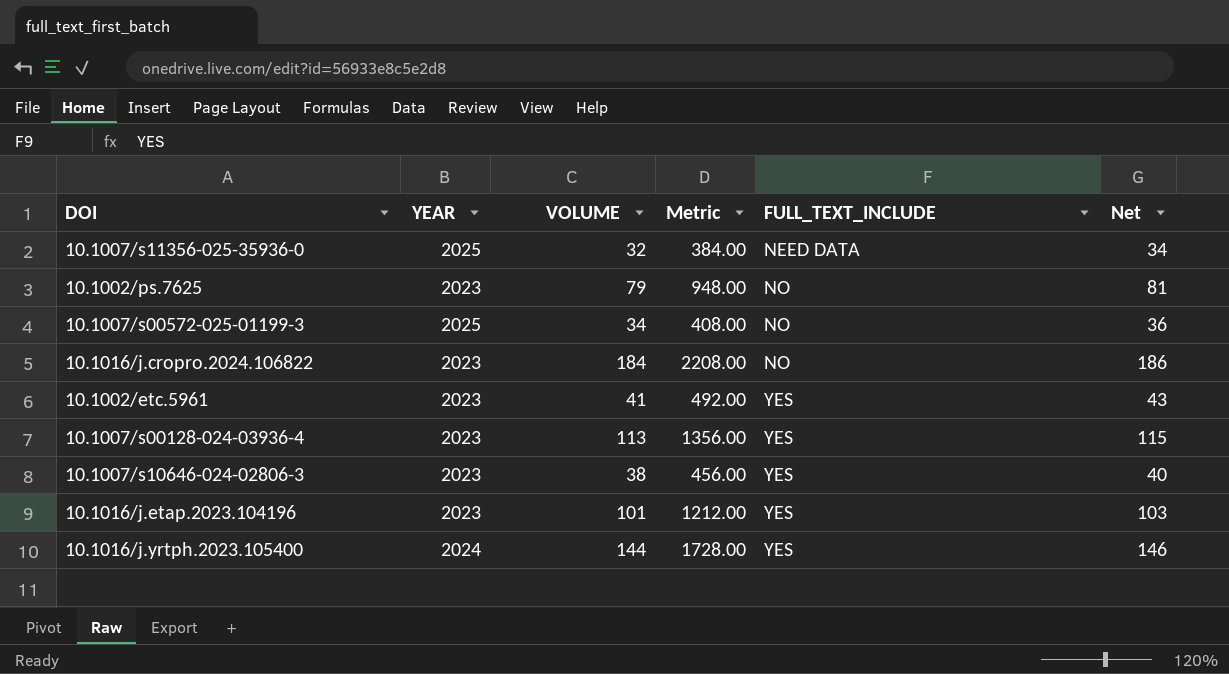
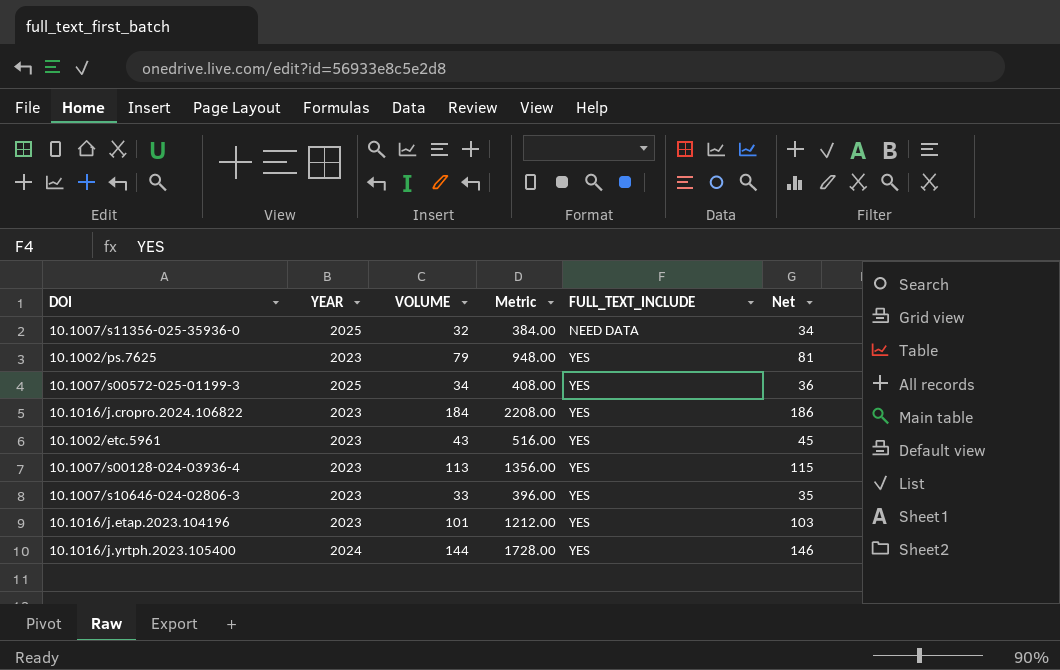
10.1002/ps.7625 | FULL_TEXT_INCLUDE: NO -> YES
10.1007/s00572-025-01199-3 | FULL_TEXT_INCLUDE: NO -> YES
10.1016/j.cropro.2024.106822 | FULL_TEXT_INCLUDE: NO -> YES
10.1002/etc.5961 | VOLUME: 41 -> 43
10.1002/etc.5961 | Metric: 492.00 -> 516.00
10.1002/etc.5961 | Net: 43 -> 45
10.1007/s10646-024-02806-3 | VOLUME: 38 -> 33
10.1007/s10646-024-02806-3 | Metric: 456.00 -> 396.00
10.1007/s10646-024-02806-3 | Net: 40 -> 35

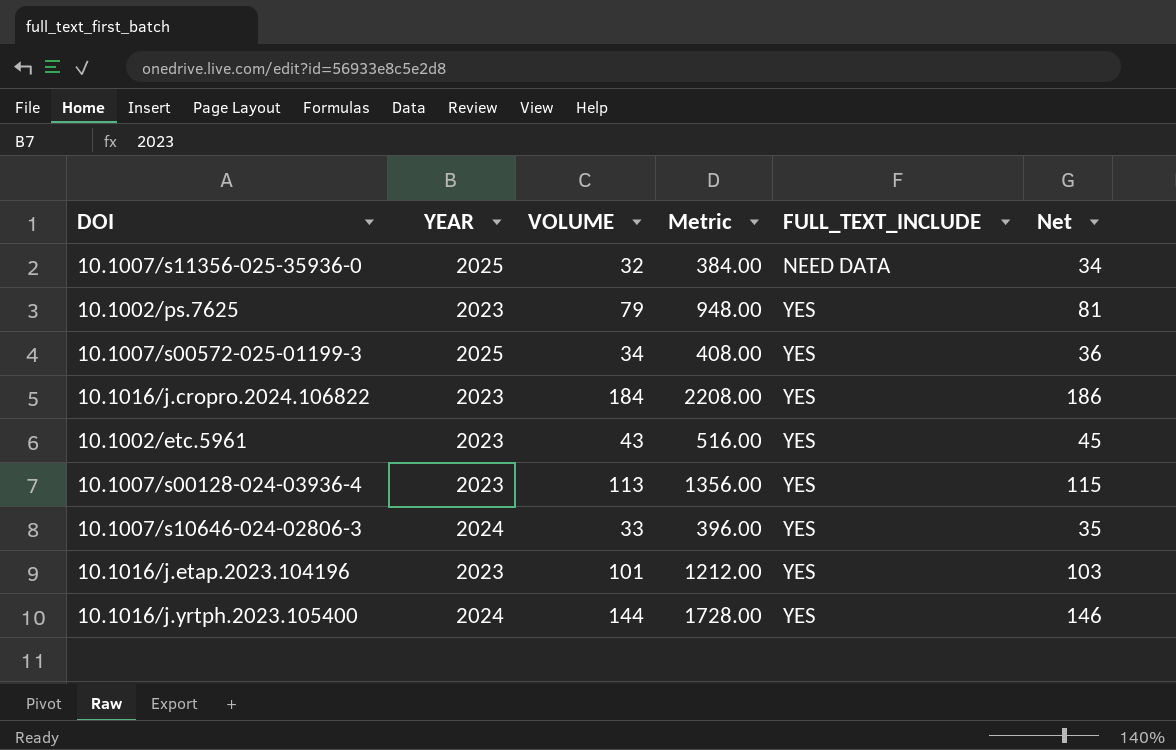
10.1007/s10646-024-02806-3 | YEAR: 2023 -> 2024

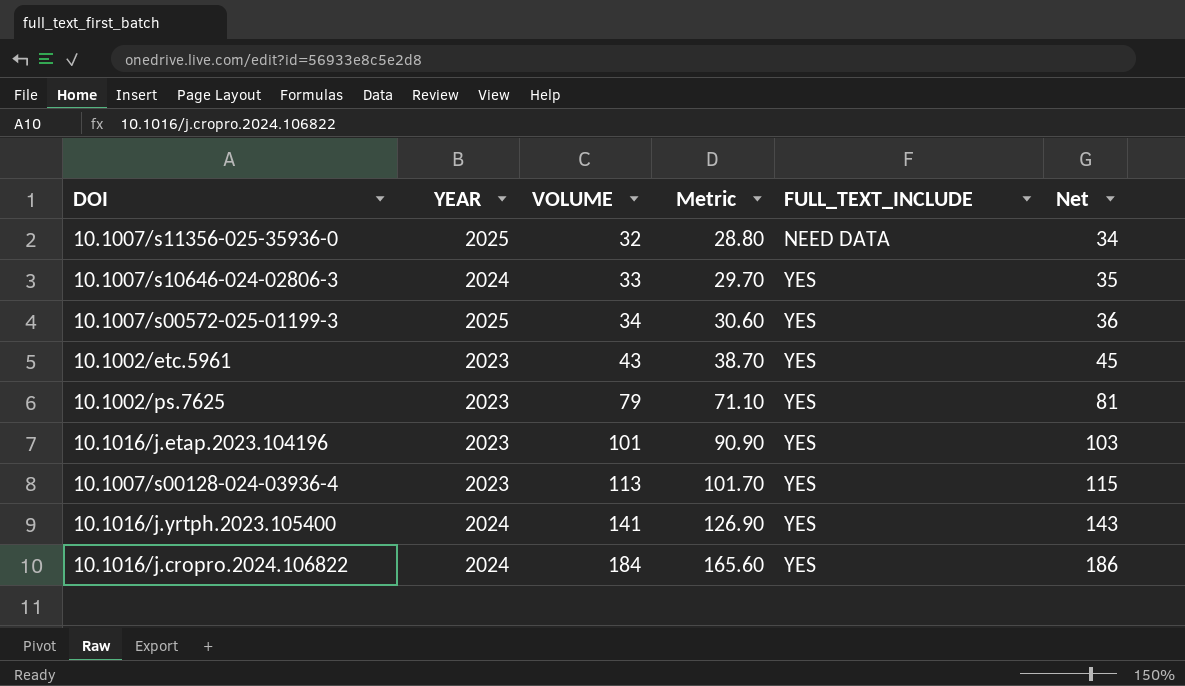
row order: FULL_TEXT_INCLUDE ascending -> VOLUME ascending
column Metric | formula: [VOLUME] * 12 -> [VOLUME] * 0.9
10.1016/j.yrtph.2023.105400 | VOLUME: 144 -> 141
10.1016/j.yrtph.2023.105400 | Net: 146 -> 143
10.1016/j.cropro.2024.106822 | YEAR: 2023 -> 2024

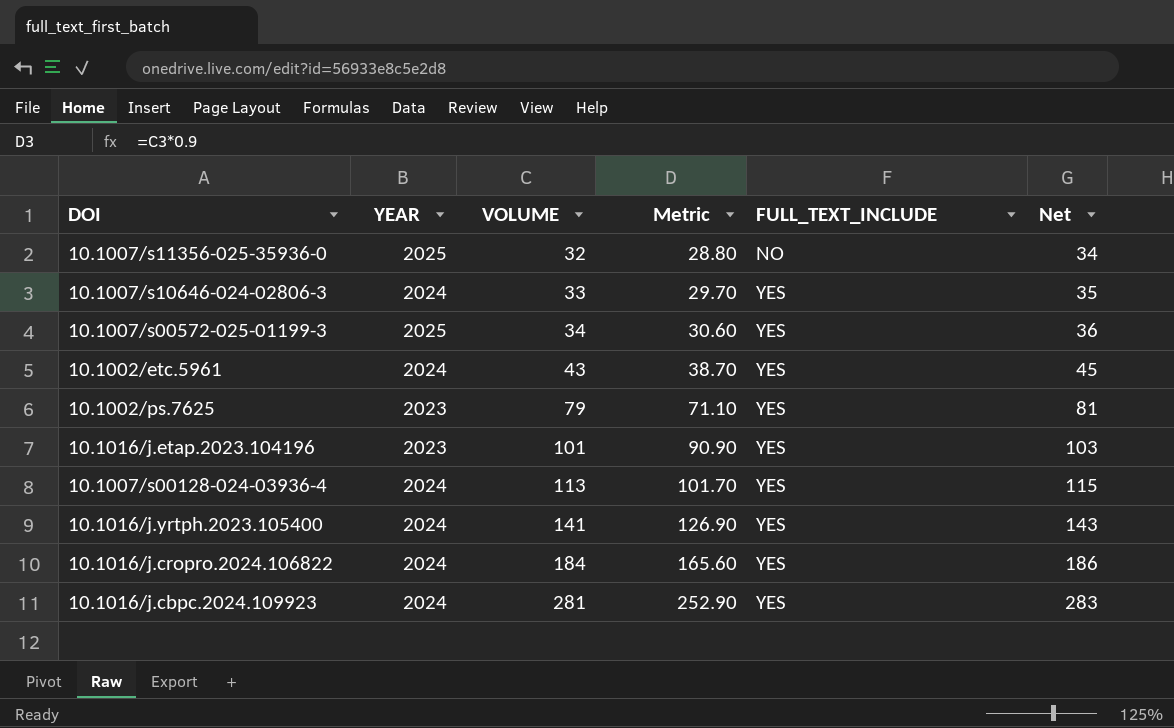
10.1007/s11356-025-35936-0 | FULL_TEXT_INCLUDE: NEED DATA -> NO
10.1002/etc.5961 | YEAR: 2023 -> 2024
10.1007/s00128-024-03936-4 | YEAR: 2023 -> 2024
row 10.1016/j.cbpc.2024.109923: none -> 2024 | 281 | 252.90 | YES | 283

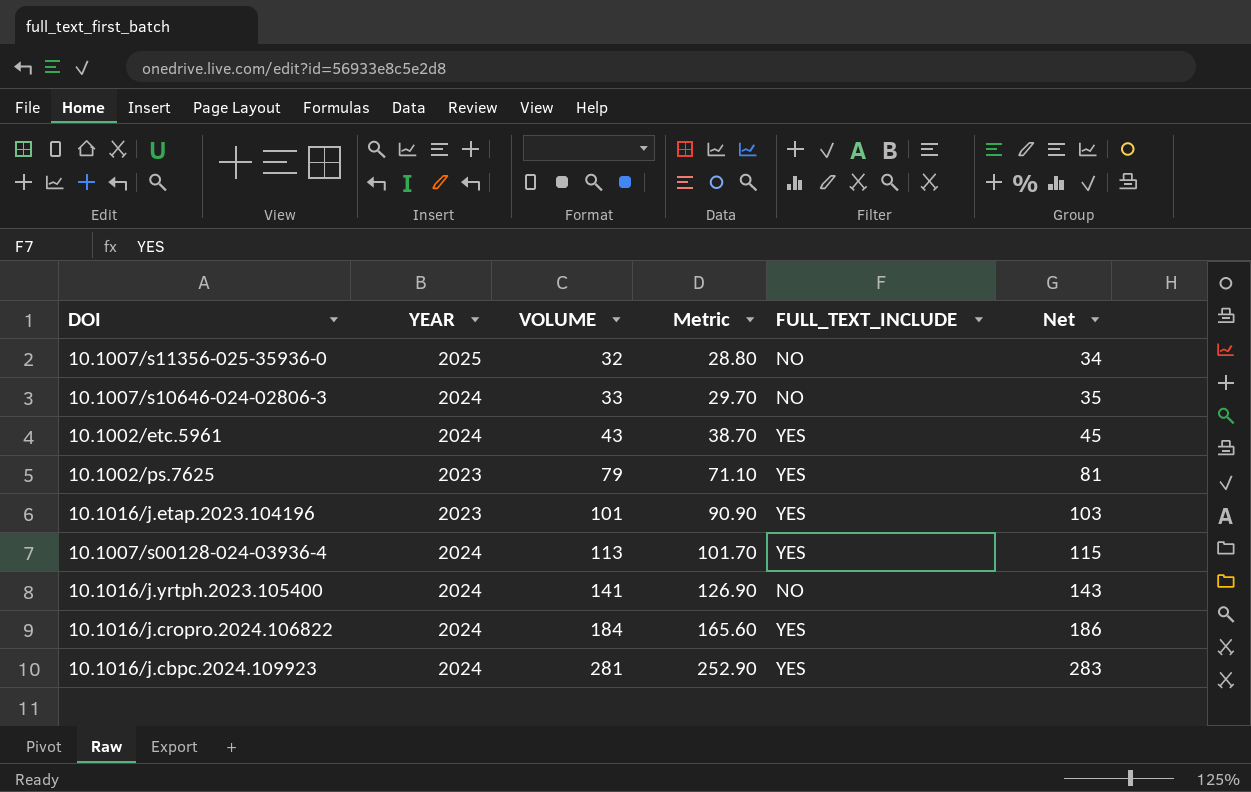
row 10.1007/s00572-025-01199-3: 2025 | 34 | 30.60 | YES | 36 -> none
10.1007/s10646-024-02806-3 | FULL_TEXT_INCLUDE: YES -> NO
10.1016/j.yrtph.2023.105400 | FULL_TEXT_INCLUDE: YES -> NO

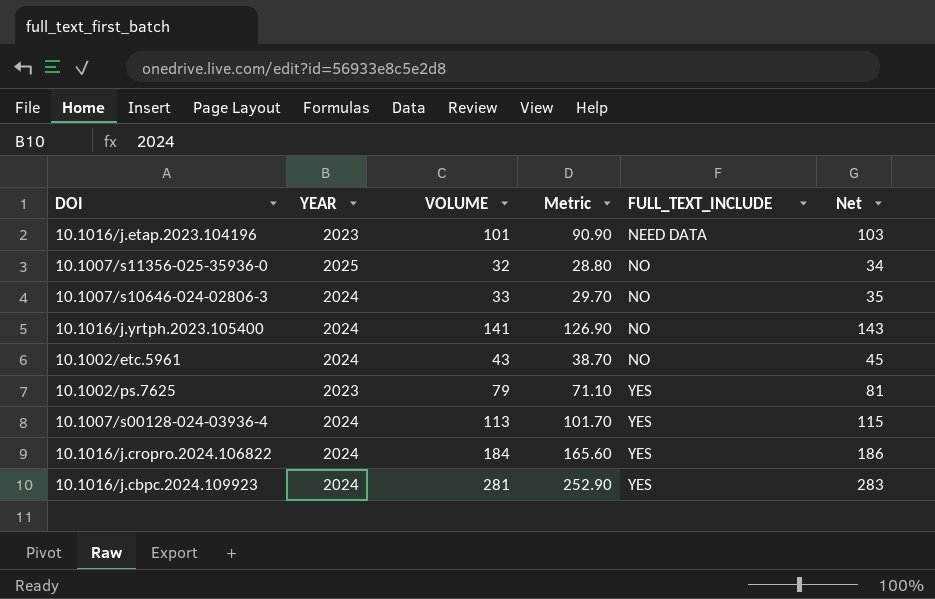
row order: VOLUME ascending -> FULL_TEXT_INCLUDE ascending
10.1016/j.etap.2023.104196 | FULL_TEXT_INCLUDE: YES -> NEED DATA
10.1002/etc.5961 | FULL_TEXT_INCLUDE: YES -> NO

